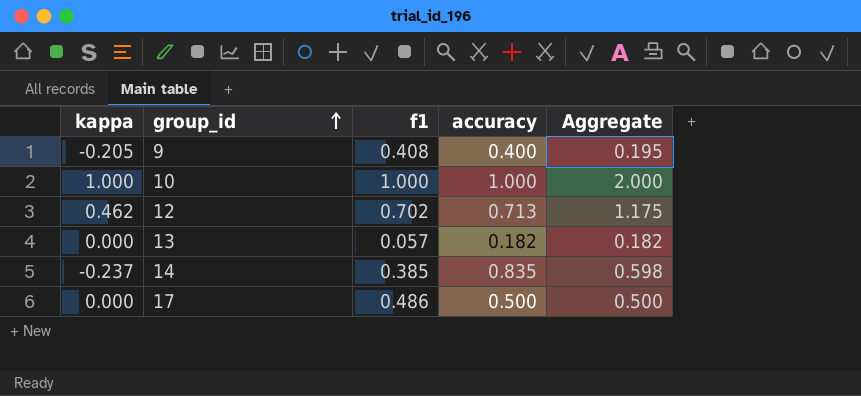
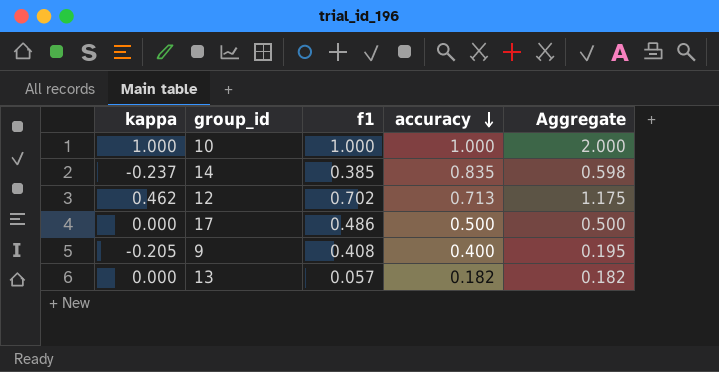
row order: group_id ascending -> accuracy descending

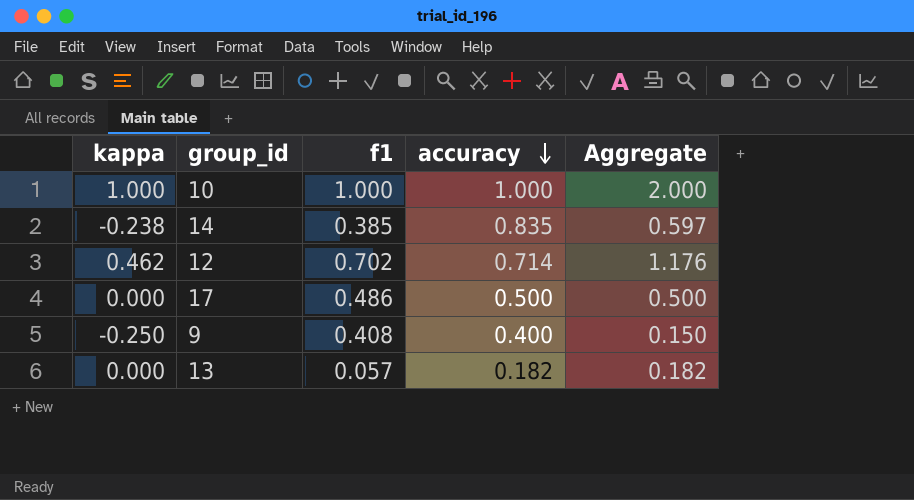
14 | kappa: -0.237 -> -0.238
14 | Aggregate: 0.598 -> 0.597
12 | accuracy: 0.713 -> 0.714
12 | Aggregate: 1.175 -> 1.176
9 | kappa: -0.205 -> -0.250
9 | Aggregate: 0.195 -> 0.150

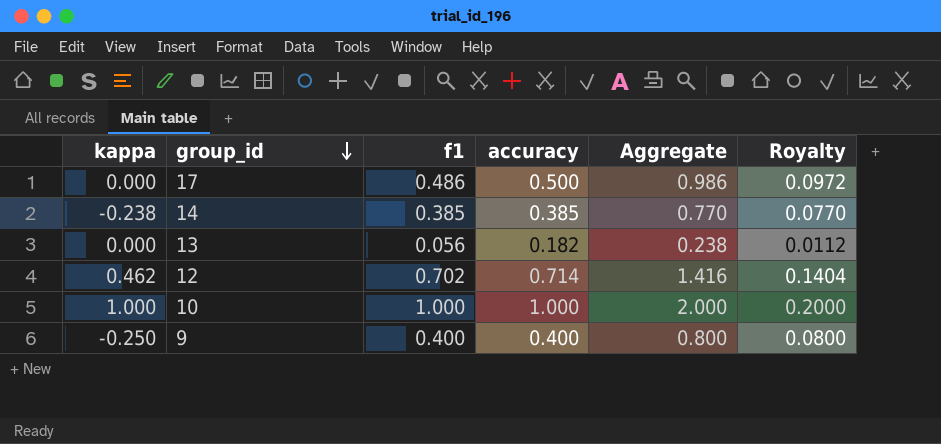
row order: accuracy descending -> group_id descending
column Aggregate | formula: [kappa] + [accuracy] -> [f1] + [accuracy]
column Royalty | formula: none -> [f1] * 0.2
14 | accuracy: 0.835 -> 0.385
13 | f1: 0.057 -> 0.056
9 | f1: 0.408 -> 0.400

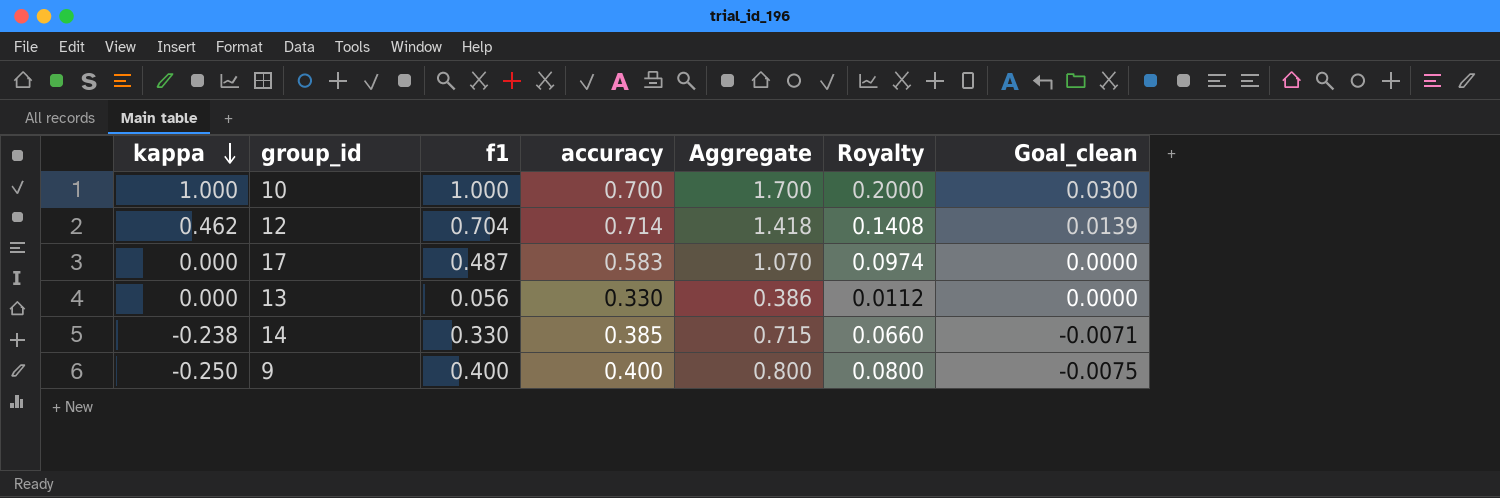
row order: group_id descending -> kappa descending
column Goal_clean | formula: none -> [kappa] * 0.03
10 | accuracy: 1.000 -> 0.700
10 | Aggregate: 2.000 -> 1.700
12 | f1: 0.702 -> 0.704
12 | Aggregate: 1.416 -> 1.418
12 | Royalty: 0.1404 -> 0.1408
17 | f1: 0.486 -> 0.487
17 | accuracy: 0.500 -> 0.583
17 | Aggregate: 0.986 -> 1.070
17 | Royalty: 0.0972 -> 0.0974
13 | accuracy: 0.182 -> 0.330
13 | Aggregate: 0.238 -> 0.386
14 | f1: 0.385 -> 0.330
14 | Aggregate: 0.770 -> 0.715
14 | Royalty: 0.0770 -> 0.0660

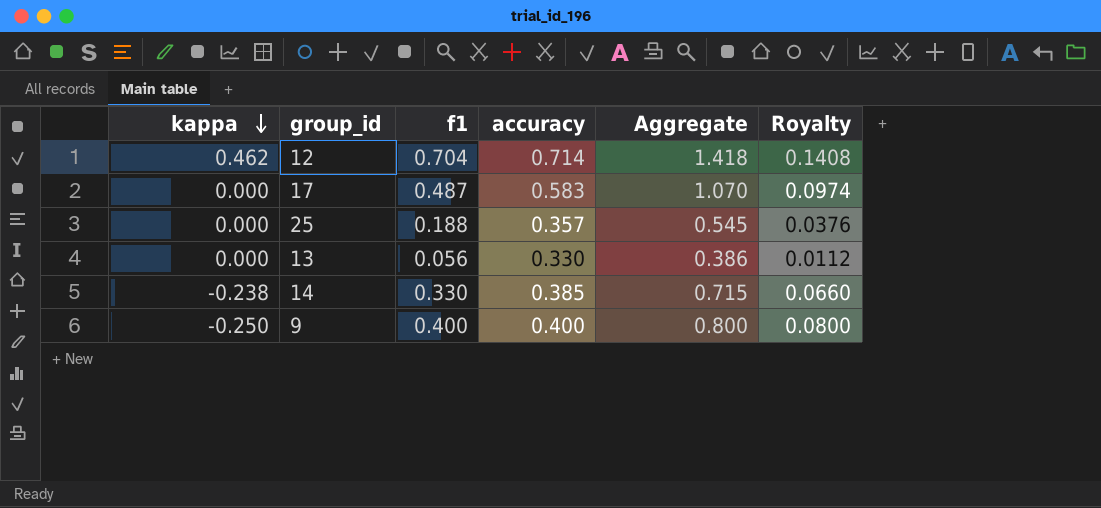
column Goal_clean | formula: [kappa] * 0.03 -> none
row 10: 1.000 | 1.000 | 0.700 | 1.700 | 0.2000 | 0.0300 -> none
row 25: none -> 0.000 | 0.188 | 0.357 | 0.545 | 0.0376

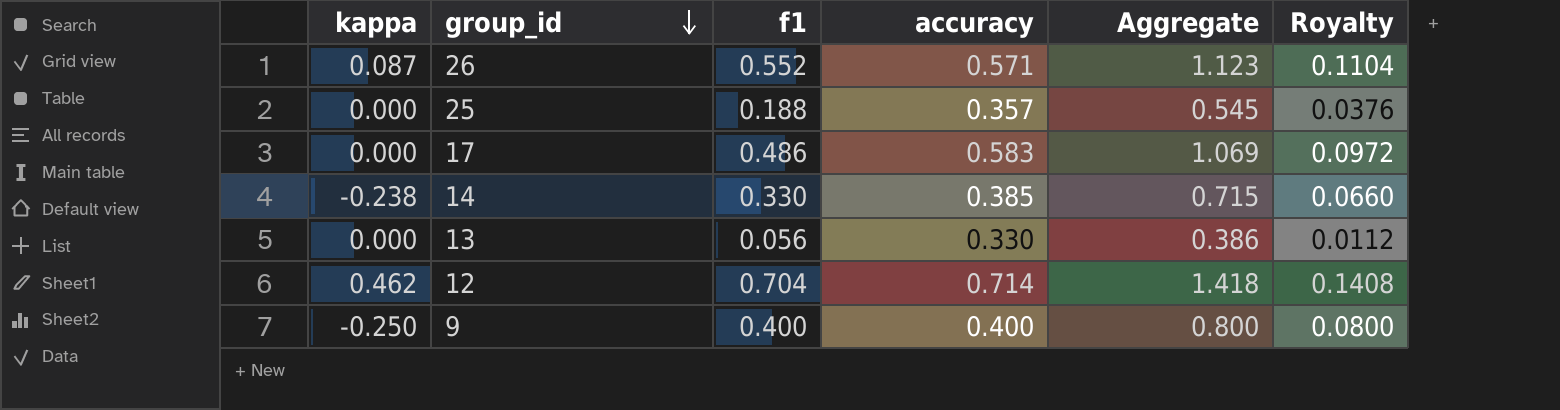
row order: kappa descending -> group_id descending
row 26: none -> 0.087 | 0.552 | 0.571 | 1.123 | 0.1104
17 | f1: 0.487 -> 0.486
17 | Aggregate: 1.070 -> 1.069
17 | Royalty: 0.0974 -> 0.0972

